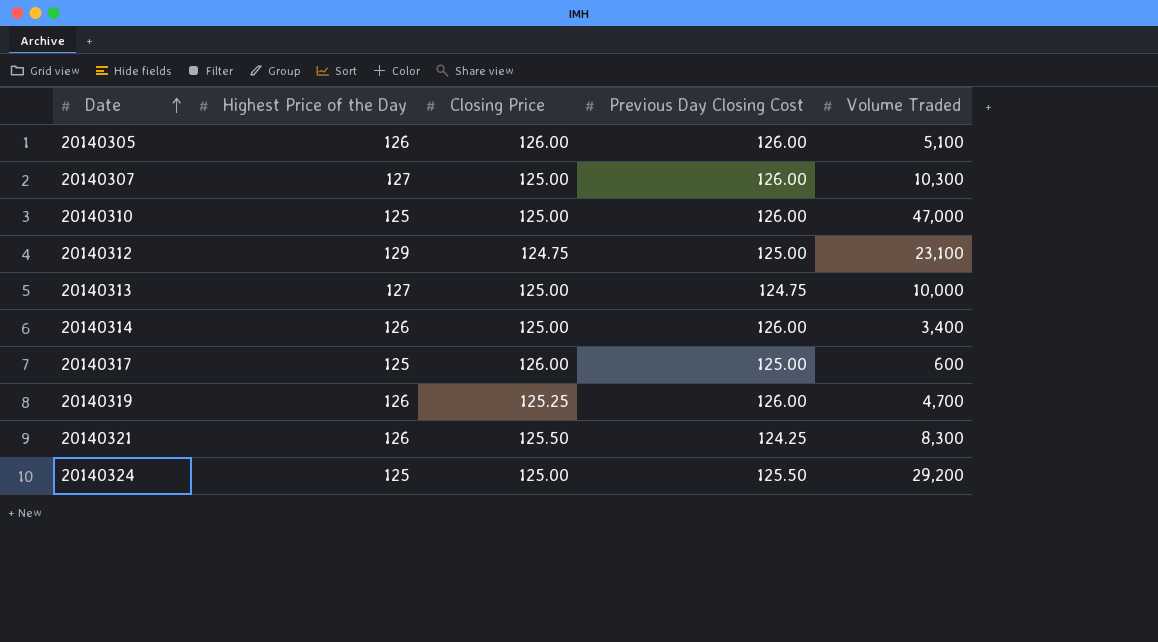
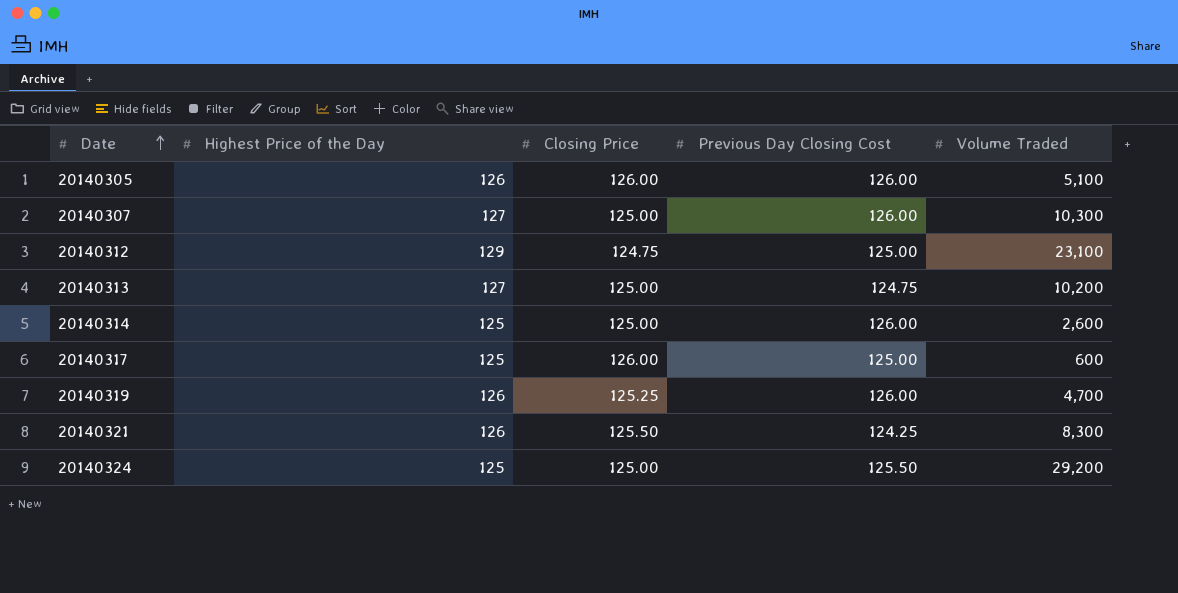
row 20140310: 125 | 125.00 | 126.00 | 47,000 -> none
20140313 | Volume Traded: 10,000 -> 10,200
20140314 | Highest Price of the Day: 126 -> 125
20140314 | Volume Traded: 3,400 -> 2,600

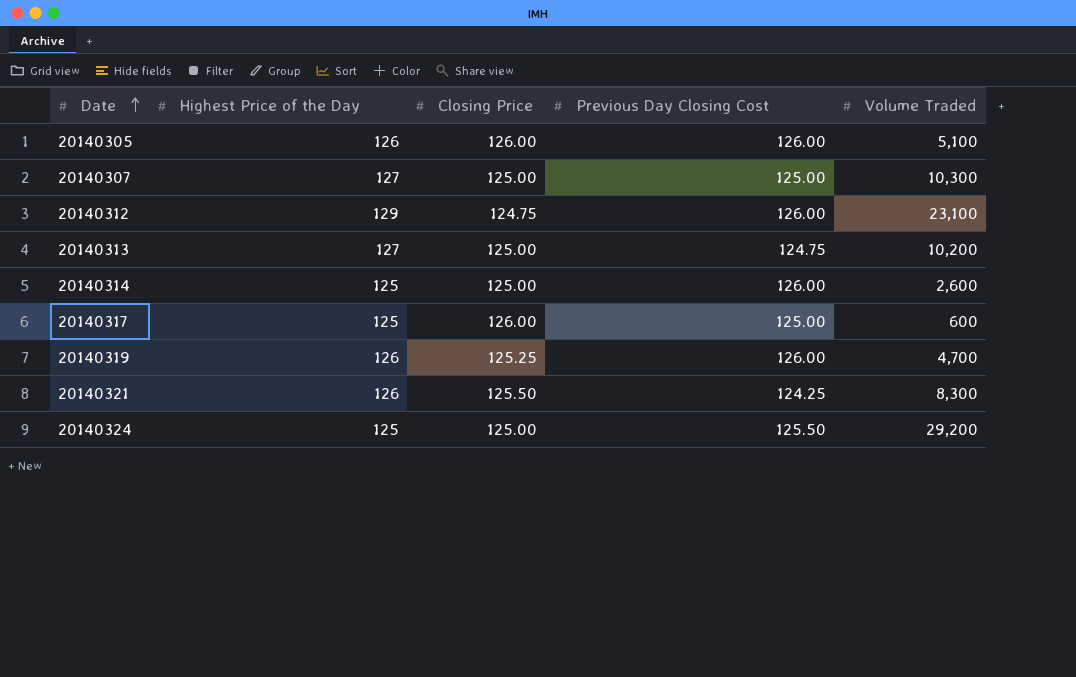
20140307 | Previous Day Closing Cost: 126.00 -> 125.00
20140312 | Previous Day Closing Cost: 125.00 -> 126.00

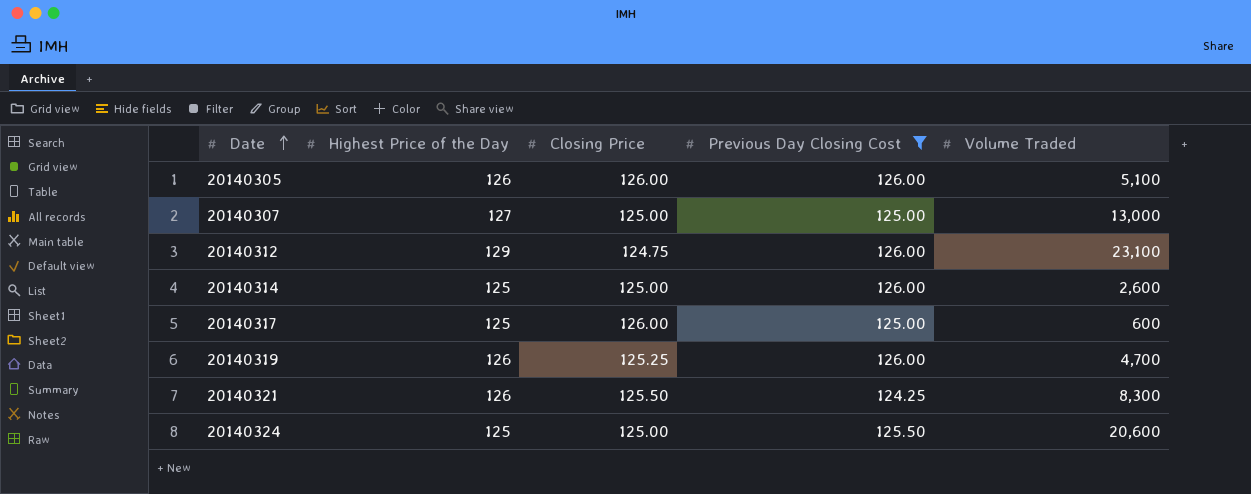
filter: none -> Previous Day Closing Cost != 124.75
20140307 | Volume Traded: 10,300 -> 13,000
20140324 | Volume Traded: 29,200 -> 20,600

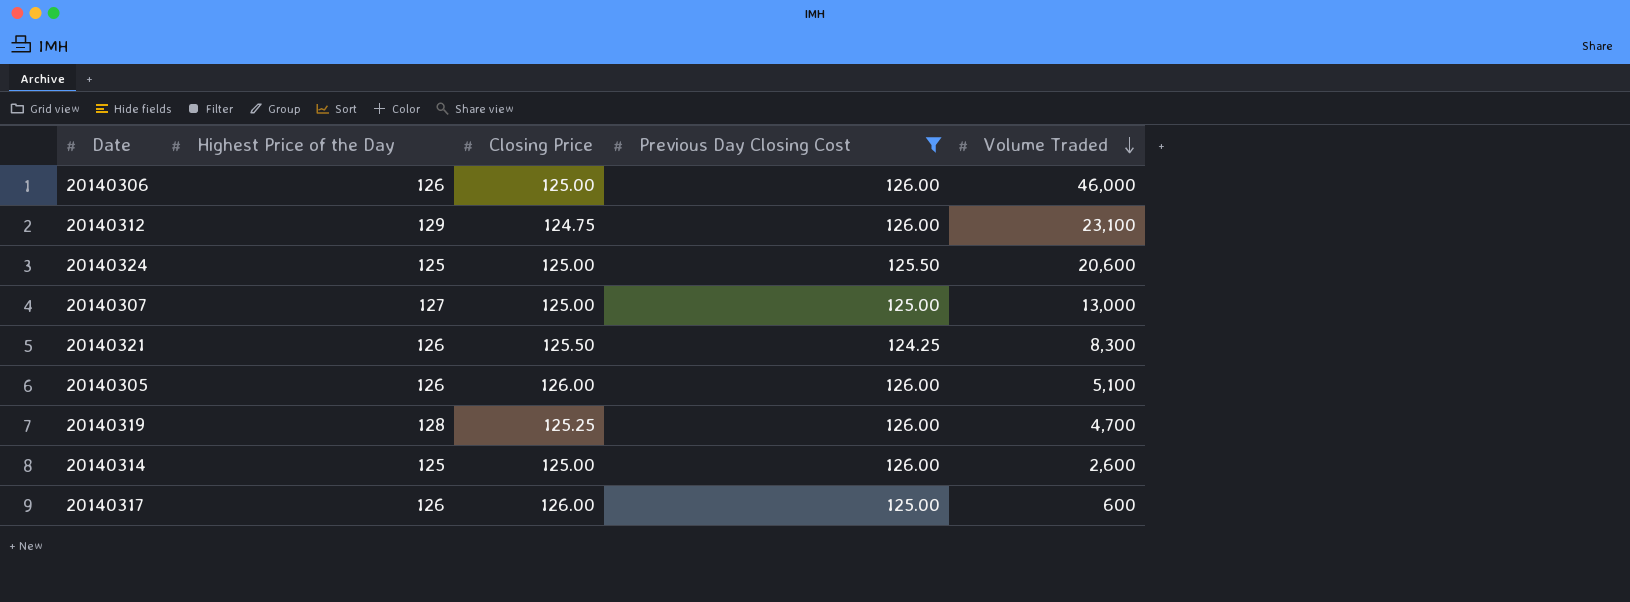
row order: Date ascending -> Volume Traded descending
row 20140306: none -> 126 | 125.00 | 126.00 | 46,000
20140319 | Highest Price of the Day: 126 -> 128
20140317 | Highest Price of the Day: 125 -> 126

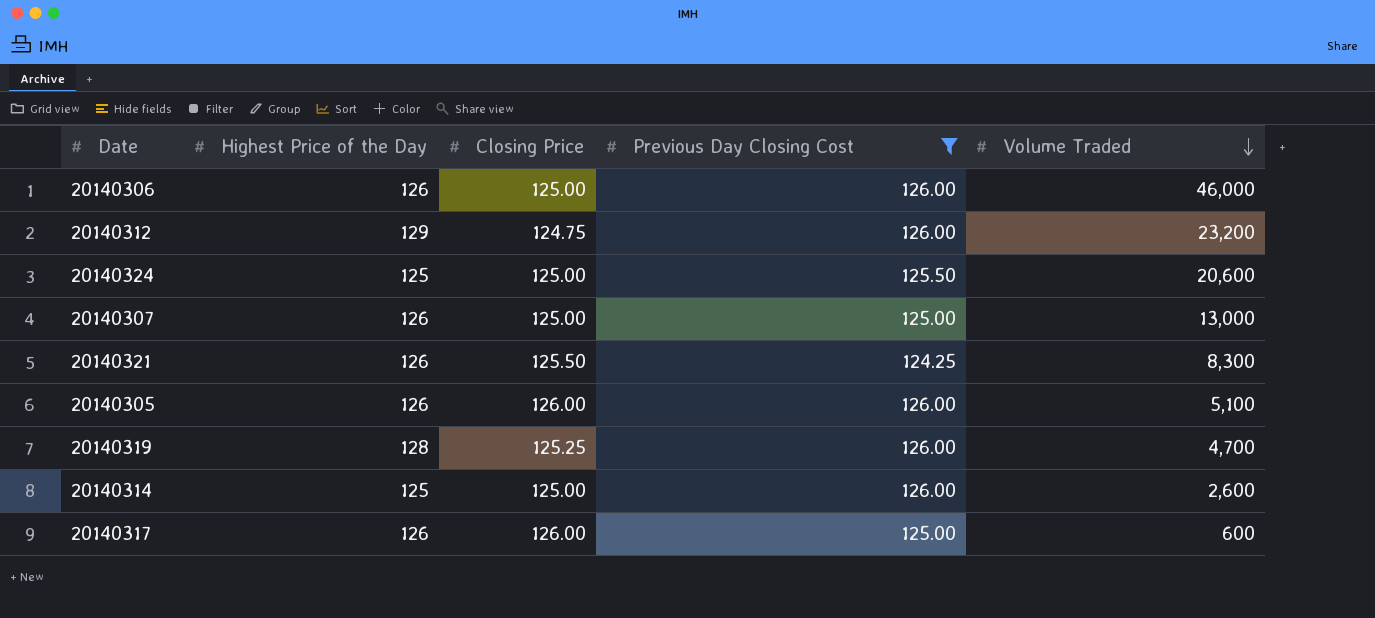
20140312 | Volume Traded: 23,100 -> 23,200
20140307 | Highest Price of the Day: 127 -> 126

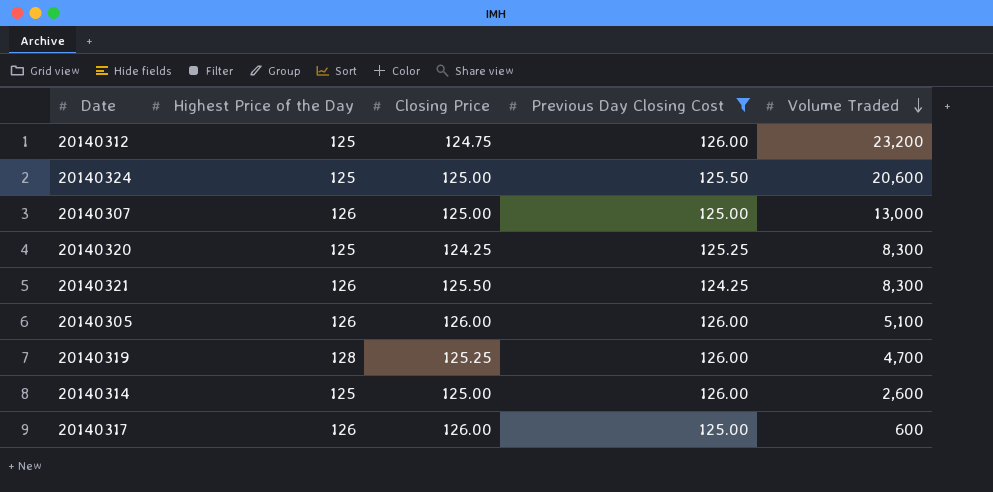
row 20140306: 126 | 125.00 | 126.00 | 46,000 -> none
20140312 | Highest Price of the Day: 129 -> 125
row 20140320: none -> 125 | 124.25 | 125.25 | 8,300

